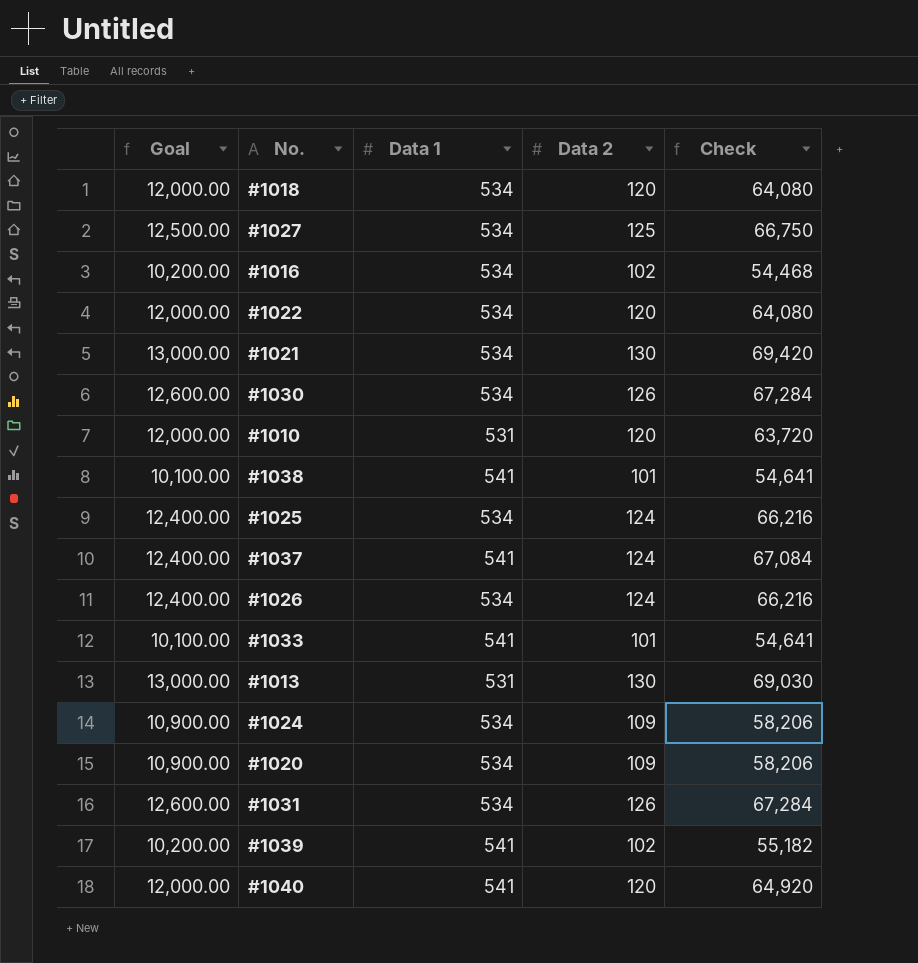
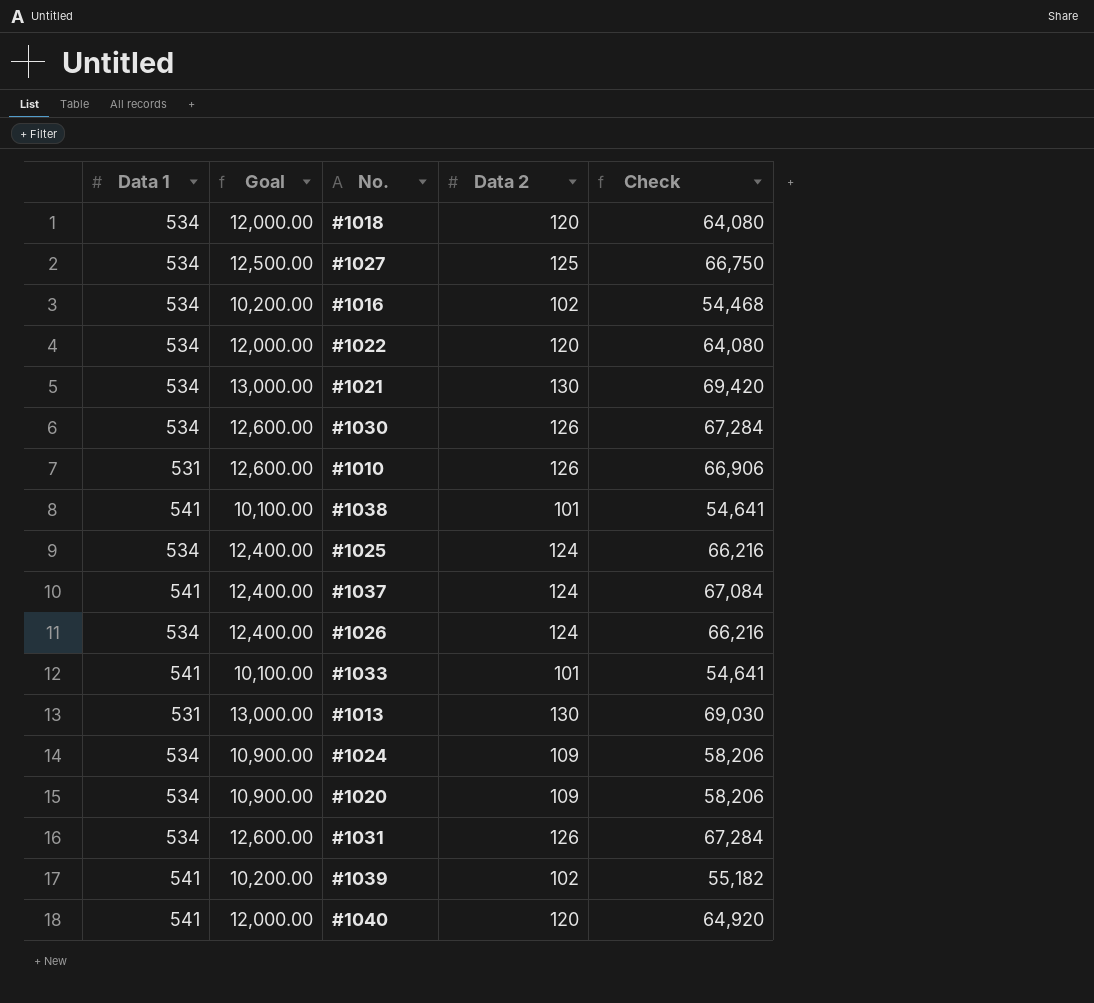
column Data 1 | position: 3 -> 1
#1010 | Goal: 12,000.00 -> 12,600.00
#1010 | Data 2: 120 -> 126
#1010 | Check: 63,720 -> 66,906

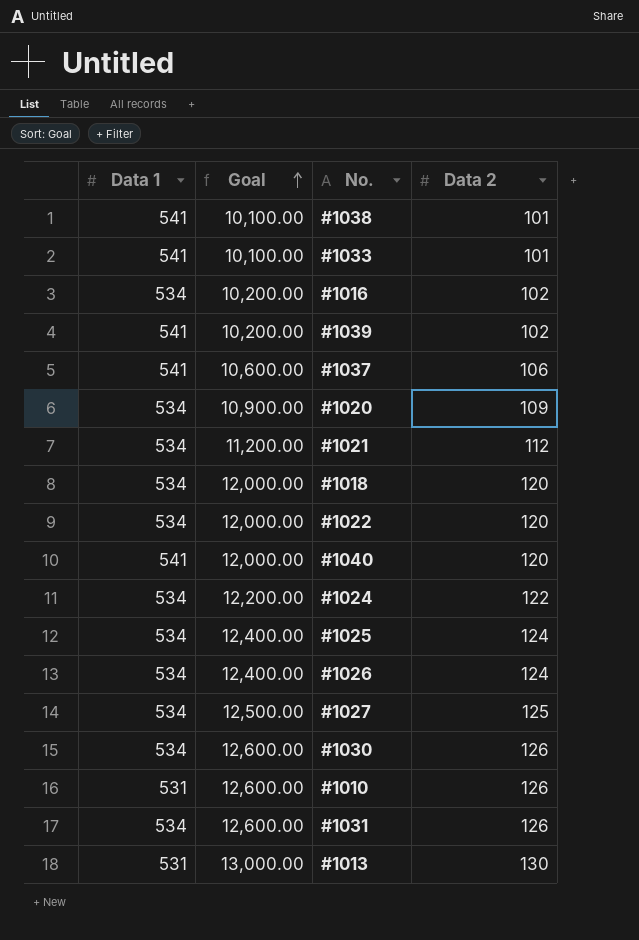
row order: none -> Goal ascending
column Check | formula: [Data 1] * [Data 2] -> none
#1037 | Goal: 12,400.00 -> 10,600.00
#1037 | Data 2: 124 -> 106
#1021 | Goal: 13,000.00 -> 11,200.00
#1021 | Data 2: 130 -> 112
#1024 | Goal: 10,900.00 -> 12,200.00
#1024 | Data 2: 109 -> 122

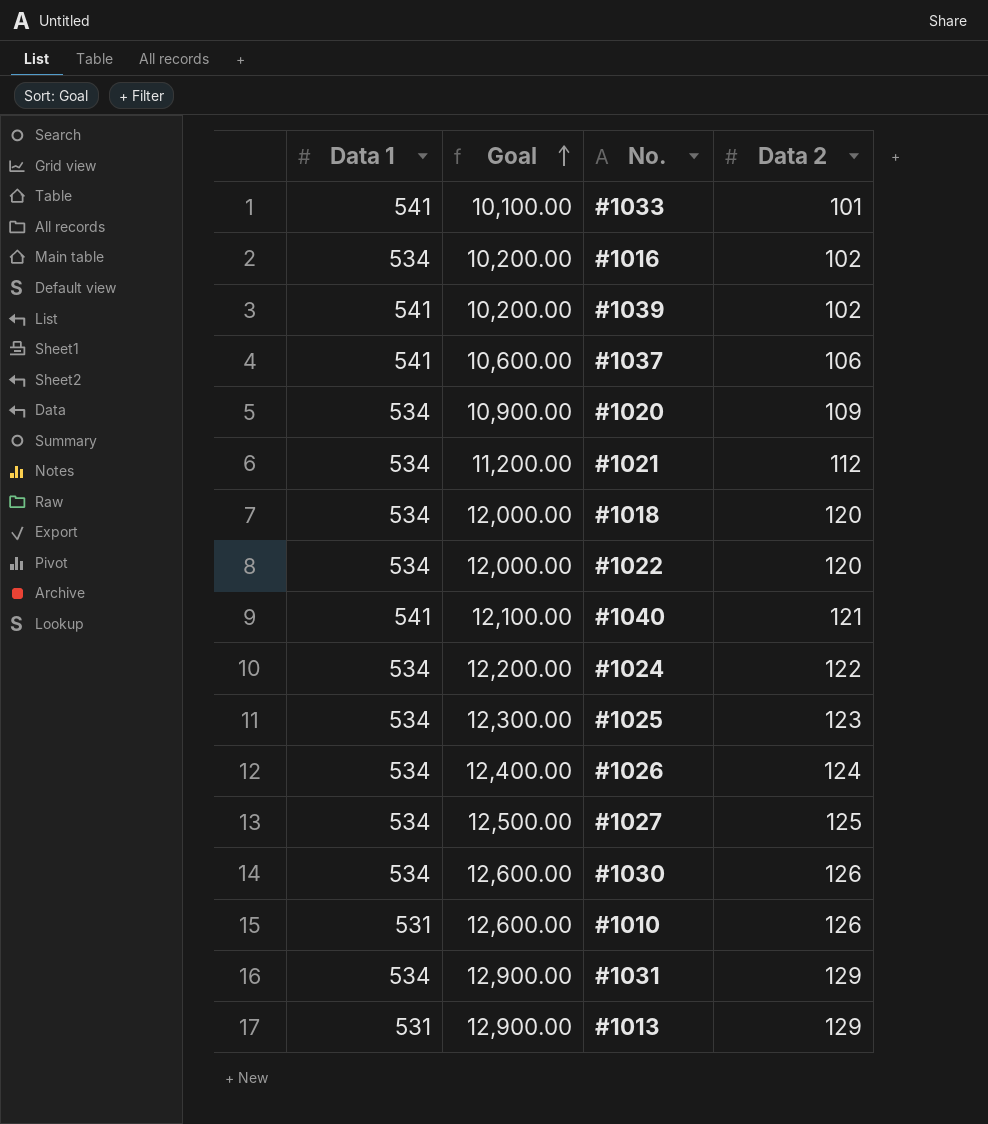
row #1038: 541 | 10,100.00 | 101 -> none
#1040 | Goal: 12,000.00 -> 12,100.00
#1040 | Data 2: 120 -> 121
#1025 | Goal: 12,400.00 -> 12,300.00
#1025 | Data 2: 124 -> 123
#1031 | Goal: 12,600.00 -> 12,900.00
#1031 | Data 2: 126 -> 129
#1013 | Goal: 13,000.00 -> 12,900.00
#1013 | Data 2: 130 -> 129

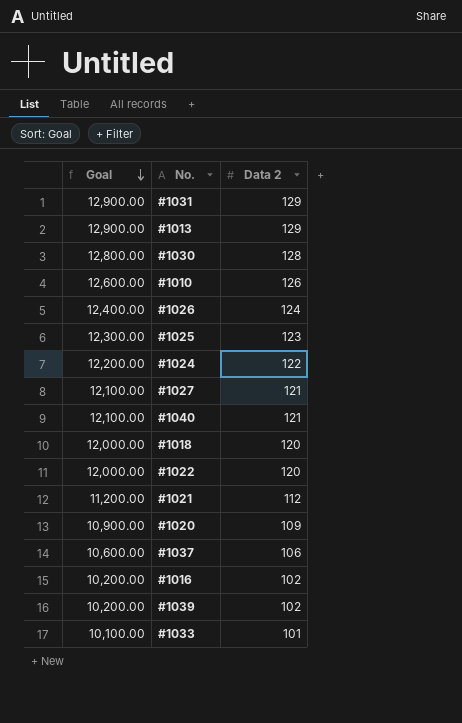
row order: Goal ascending -> Goal descending
column Data 1 | position: 1 -> none
#1030 | Goal: 12,600.00 -> 12,800.00
#1030 | Data 2: 126 -> 128
#1027 | Goal: 12,500.00 -> 12,100.00
#1027 | Data 2: 125 -> 121

